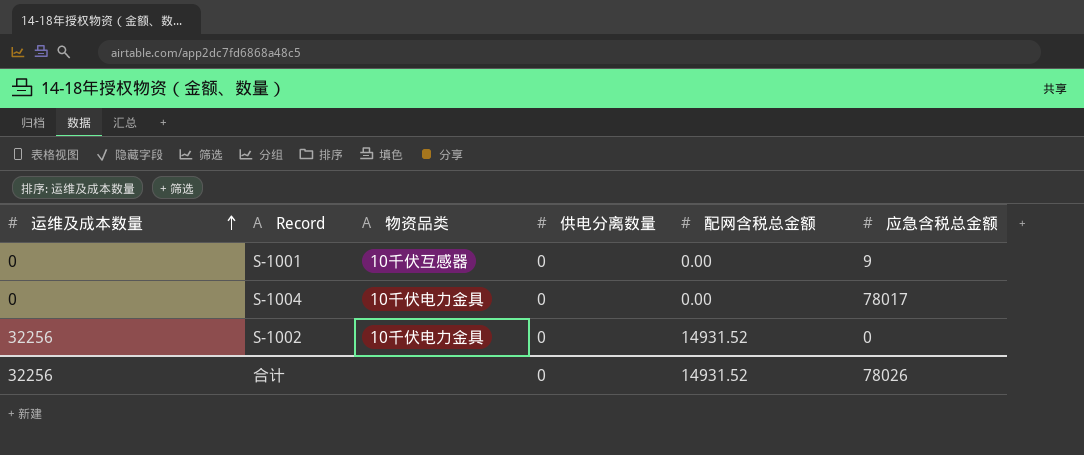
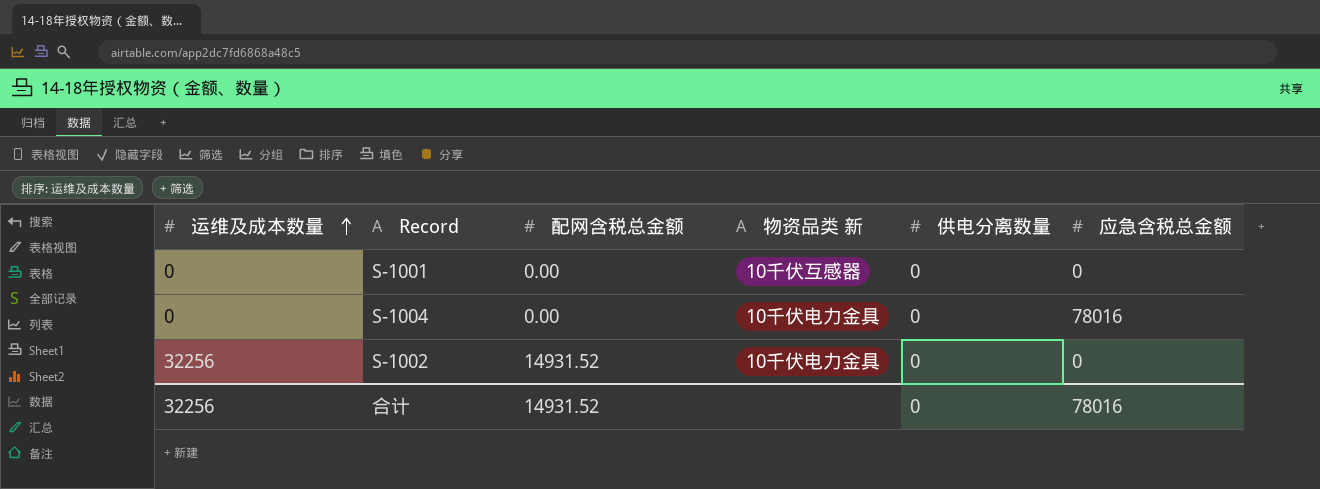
column 配网含税总金额 | position: 5 -> 3
column name: 物资品类 -> 物资品类 新
S-1001 | 应急含税总金额: 9 -> 0
S-1004 | 应急含税总金额: 78017 -> 78016
合计 | 应急含税总金额: 78026 -> 78016

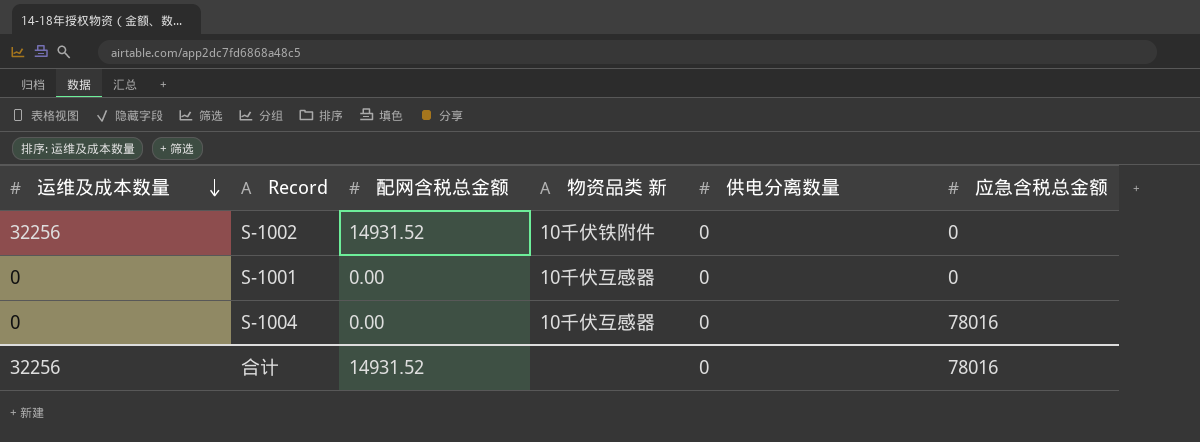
row order: 运维及成本数量 ascending -> 运维及成本数量 descending
S-1002 | 物资品类 新: 10千伏电力金具 -> 10千伏铁附件
S-1004 | 物资品类 新: 10千伏电力金具 -> 10千伏互感器

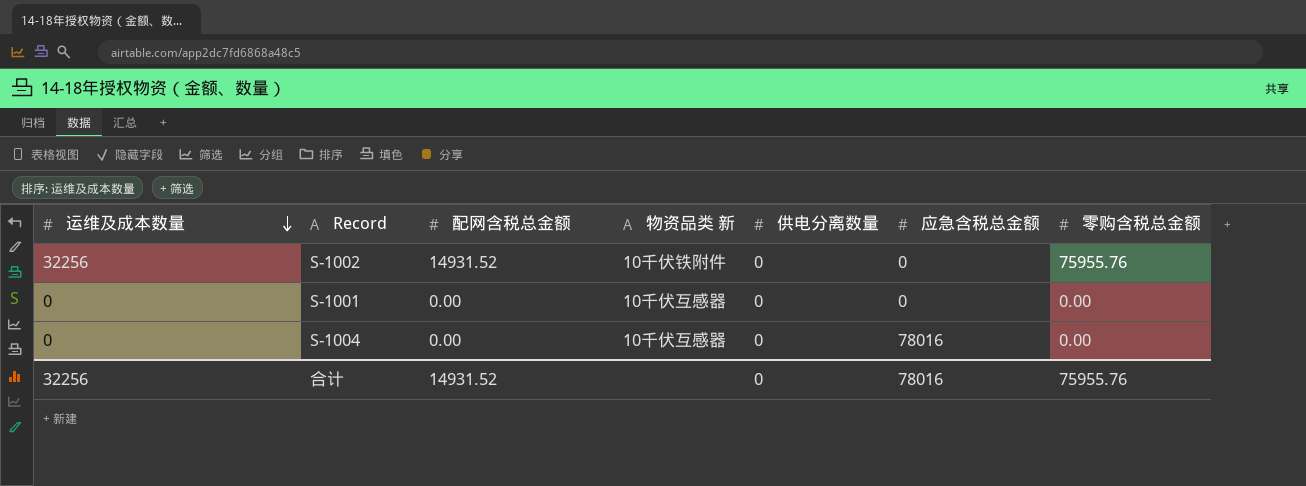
column 零购含税总金额 | position: none -> 7

